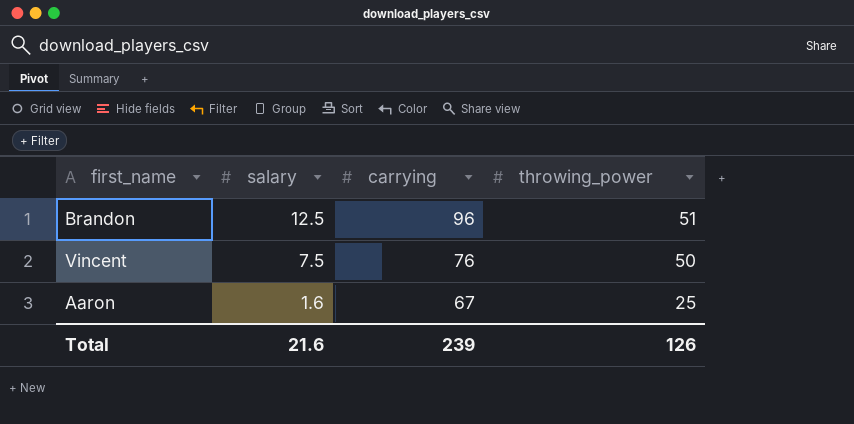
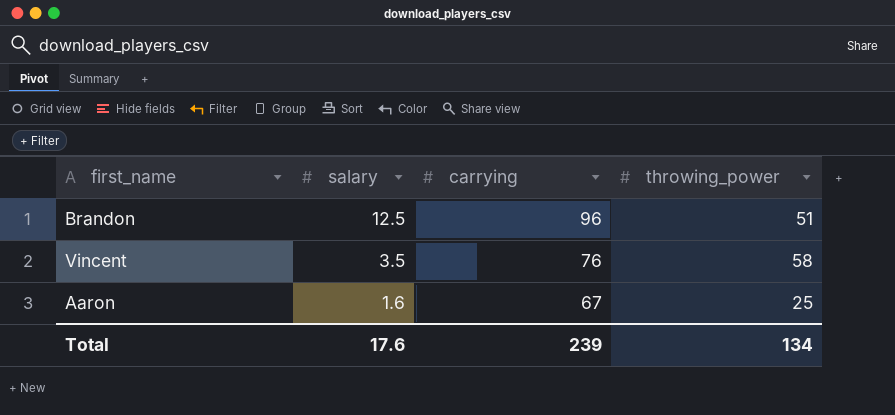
Vincent | salary: 7.5 -> 3.5
Vincent | throwing_power: 50 -> 58
Total | salary: 21.6 -> 17.6
Total | throwing_power: 126 -> 134

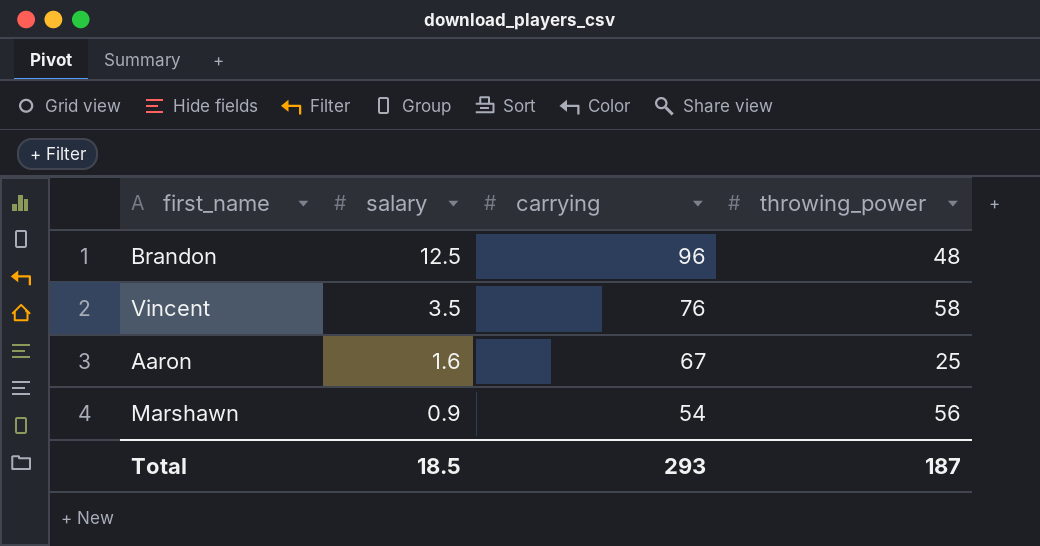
Brandon | throwing_power: 51 -> 48
row Marshawn: none -> 0.9 | 54 | 56
Total | salary: 17.6 -> 18.5
Total | carrying: 239 -> 293
Total | throwing_power: 134 -> 187

